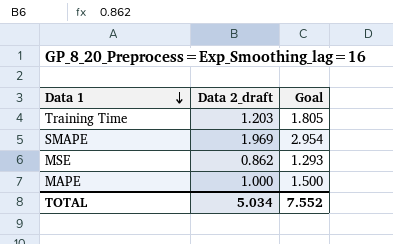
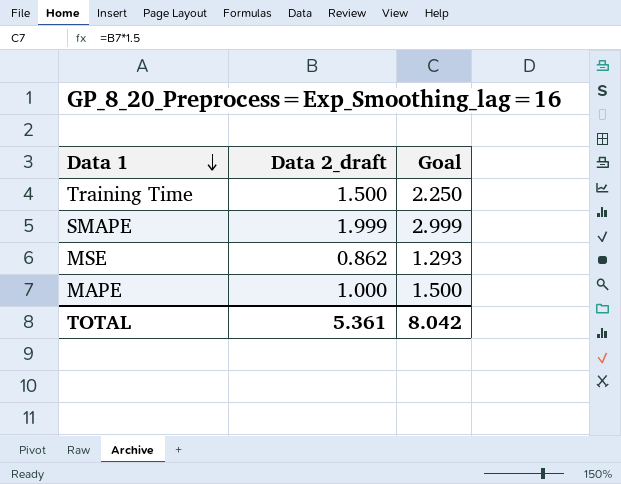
Training Time | Data 2_draft: 1.203 -> 1.500
Training Time | Goal: 1.805 -> 2.250
SMAPE | Data 2_draft: 1.969 -> 1.999
SMAPE | Goal: 2.954 -> 2.999
TOTAL | Data 2_draft: 5.034 -> 5.361
TOTAL | Goal: 7.552 -> 8.042

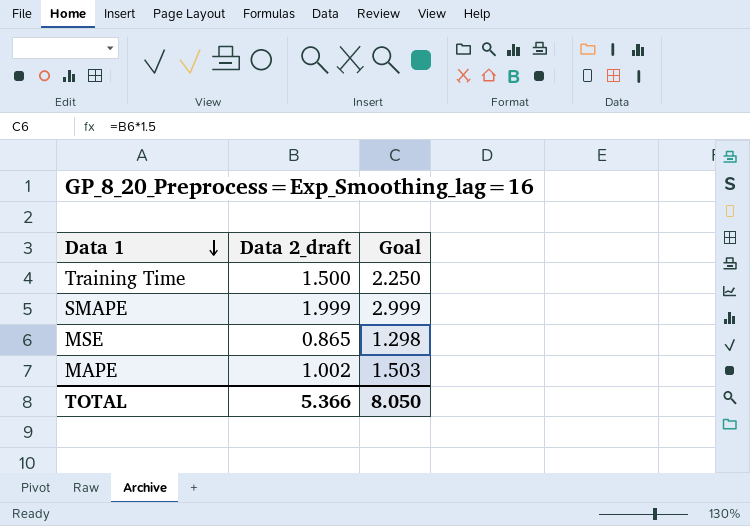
MSE | Data 2_draft: 0.862 -> 0.865
MSE | Goal: 1.293 -> 1.298
MAPE | Data 2_draft: 1.000 -> 1.002
MAPE | Goal: 1.500 -> 1.503
TOTAL | Data 2_draft: 5.361 -> 5.366
TOTAL | Goal: 8.042 -> 8.050

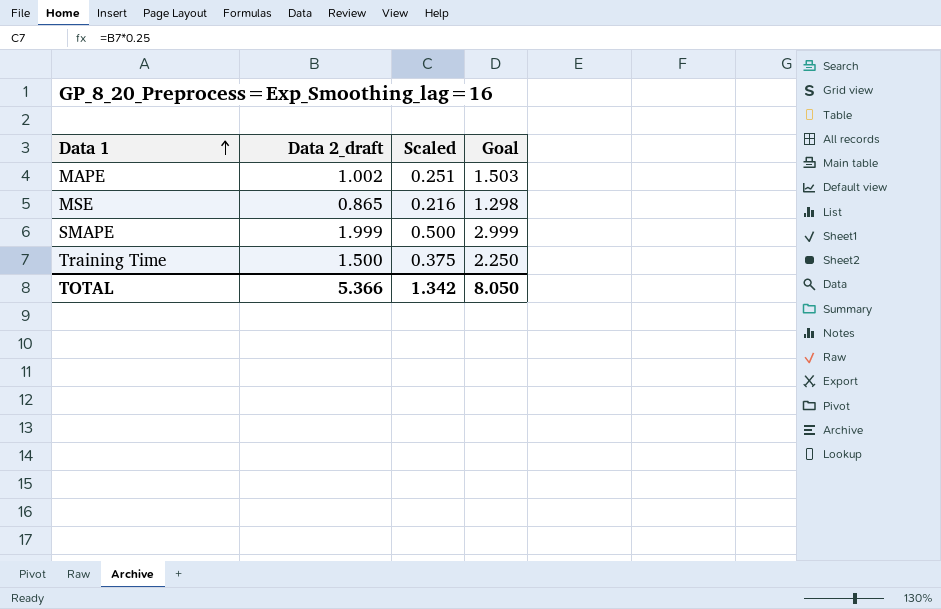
row order: Data 1 descending -> Data 1 ascending
column Scaled | formula: none -> [Data 2_draft] * 0.25

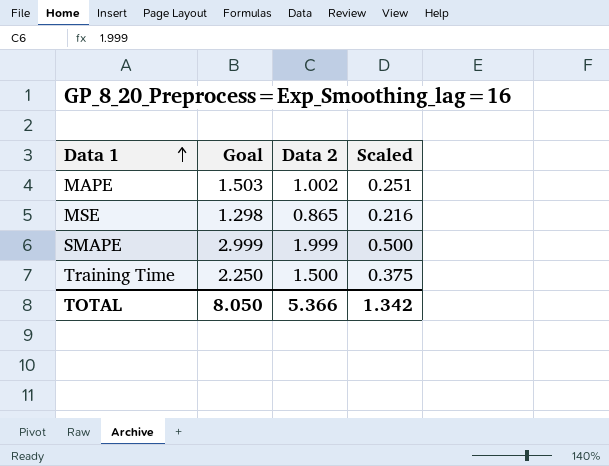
column Goal | position: 4 -> 2
column name: Data 2_draft -> Data 2

